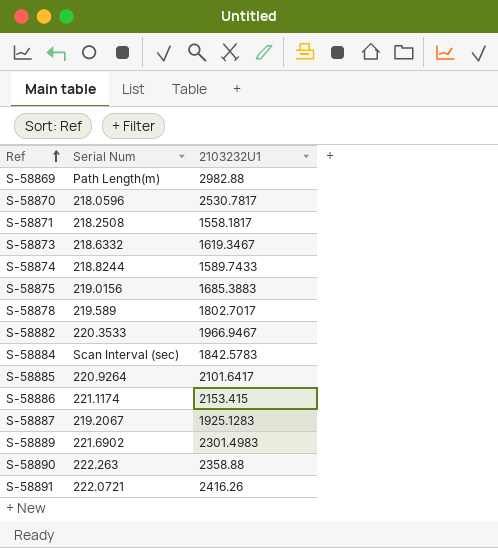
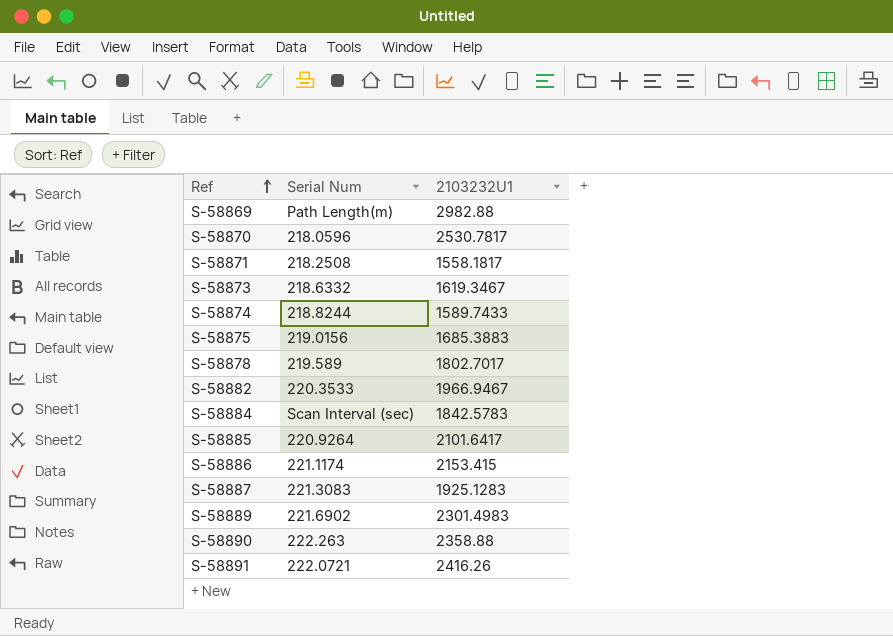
S-58887 | Serial Num: 219.2067 -> 221.3083

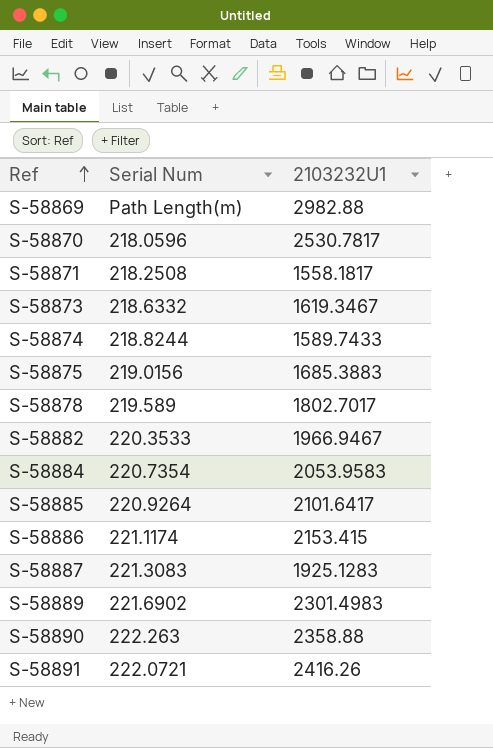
S-58884 | Serial Num: Scan Interval (sec) -> 220.7354
S-58884 | 2103232U1: 1842.5783 -> 2053.9583

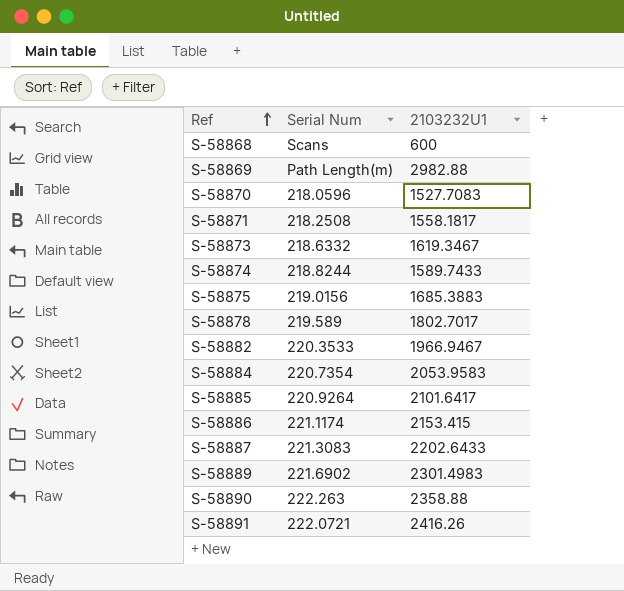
row S-58868: none -> Scans | 600
S-58870 | 2103232U1: 2530.7817 -> 1527.7083
S-58887 | 2103232U1: 1925.1283 -> 2202.6433

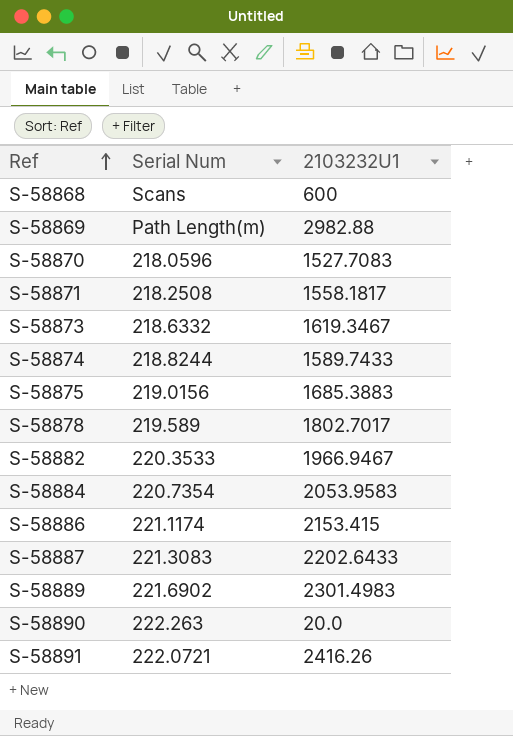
row S-58885: 220.9264 | 2101.6417 -> none
S-58890 | 2103232U1: 2358.88 -> 20.0

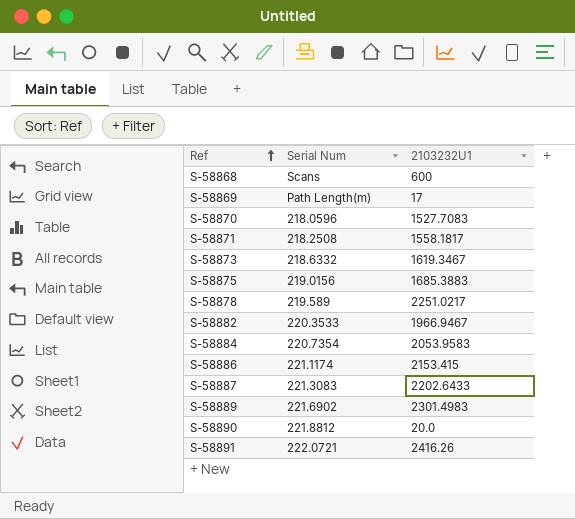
row S-58874: 218.8244 | 1589.7433 -> none
S-58869 | 2103232U1: 2982.88 -> 17
S-58878 | 2103232U1: 1802.7017 -> 2251.0217
S-58890 | Serial Num: 222.263 -> 221.8812

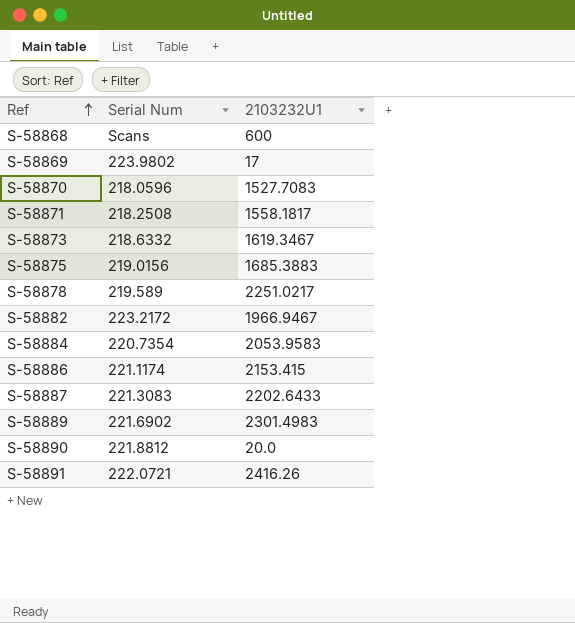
S-58869 | Serial Num: Path Length(m) -> 223.9802
S-58882 | Serial Num: 220.3533 -> 223.2172

